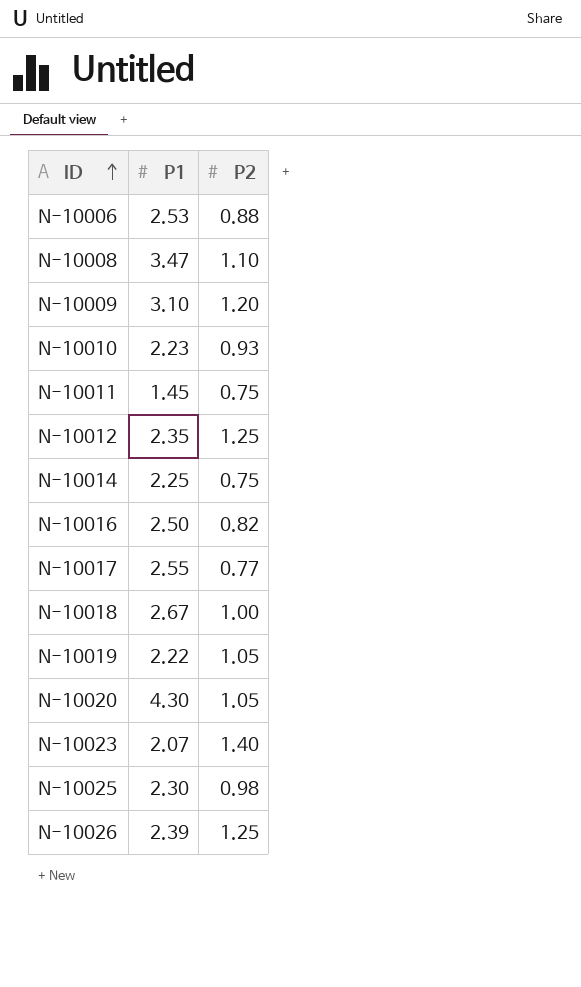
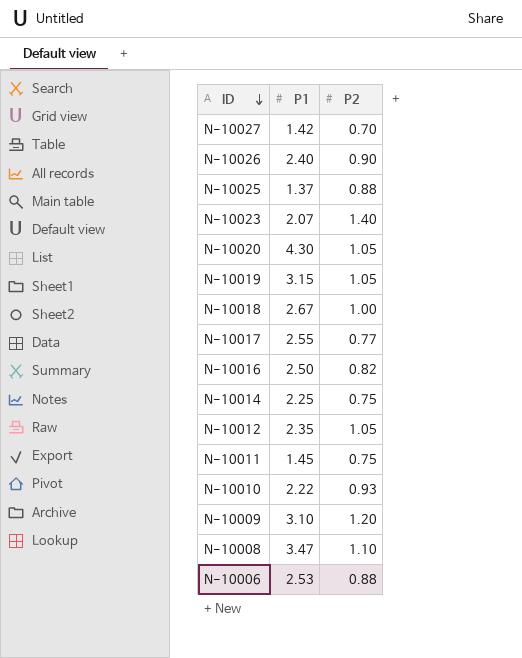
row order: ID ascending -> ID descending
row N-10027: none -> 1.42 | 0.70
N-10026 | P1: 2.39 -> 2.40
N-10026 | P2: 1.25 -> 0.90
N-10025 | P1: 2.30 -> 1.37
N-10025 | P2: 0.98 -> 0.88
N-10019 | P1: 2.22 -> 3.15
N-10012 | P2: 1.25 -> 1.05
N-10010 | P1: 2.23 -> 2.22

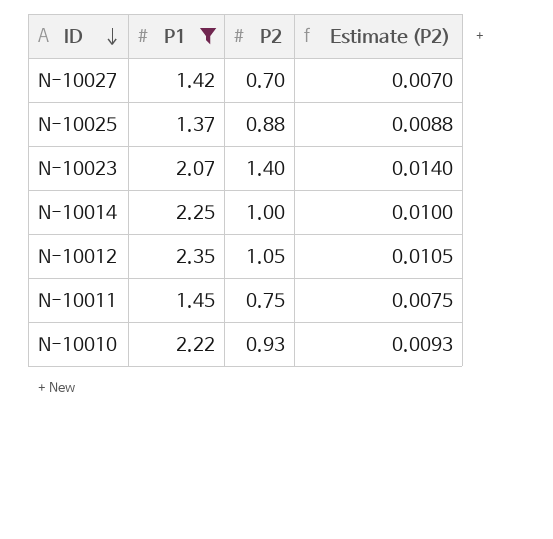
filter: none -> P1 <= 2.35
column Estimate (P2) | formula: none -> [P2] * 0.01
N-10014 | P2: 0.75 -> 1.00

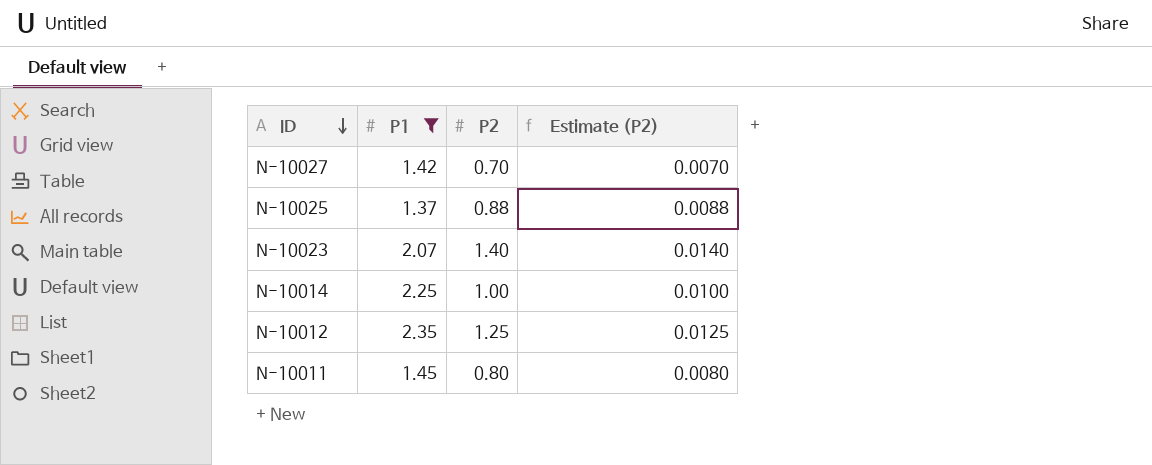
row N-10010: 2.22 | 0.93 | 0.0093 -> none
N-10012 | P2: 1.05 -> 1.25
N-10012 | Estimate (P2): 0.0105 -> 0.0125
N-10011 | P2: 0.75 -> 0.80
N-10011 | Estimate (P2): 0.0075 -> 0.0080

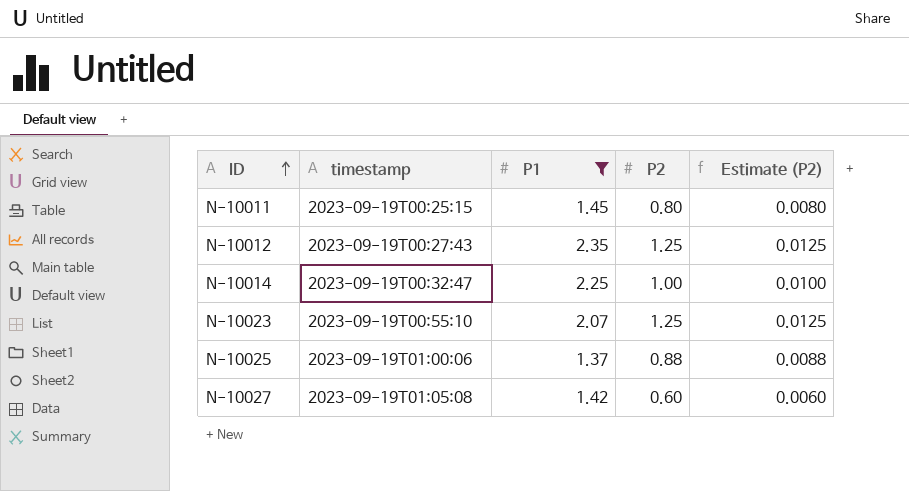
row order: ID descending -> ID ascending
column timestamp | position: none -> 2
N-10023 | P2: 1.40 -> 1.25
N-10023 | Estimate (P2): 0.0140 -> 0.0125
N-10027 | P2: 0.70 -> 0.60
N-10027 | Estimate (P2): 0.0070 -> 0.0060

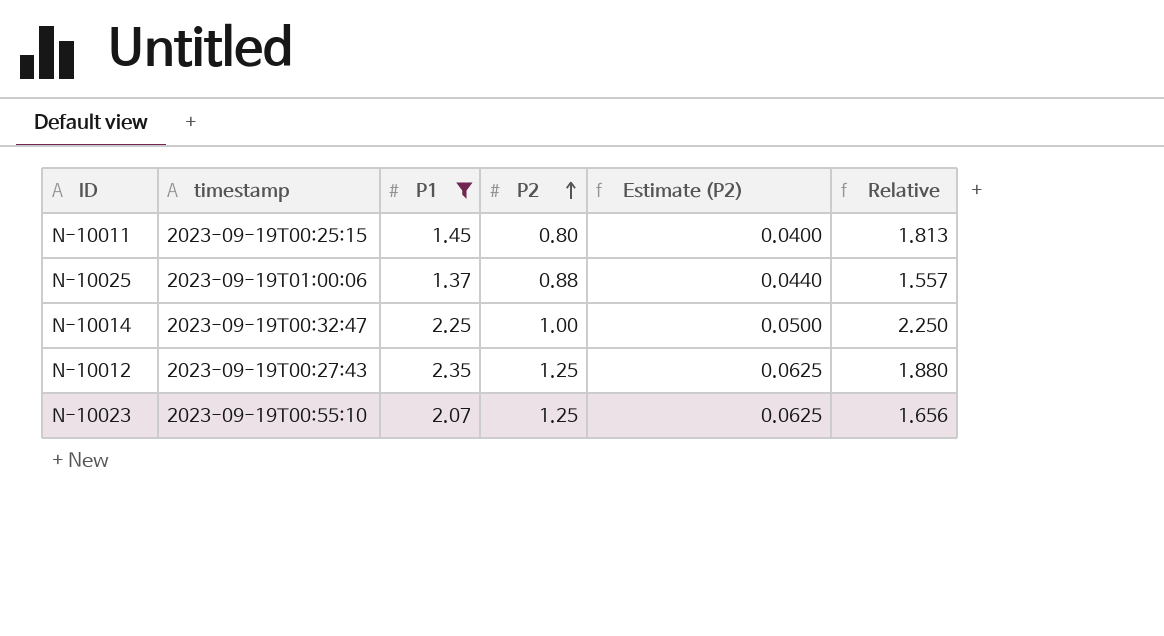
row order: ID ascending -> P2 ascending
column Estimate (P2) | formula: [P2] * 0.01 -> [P2] * 0.05
column Relative | formula: none -> [P1] / [P2]
row N-10027: 2023-09-19T01:05:08 | 1.42 | 0.60 | 0.0060 -> none

